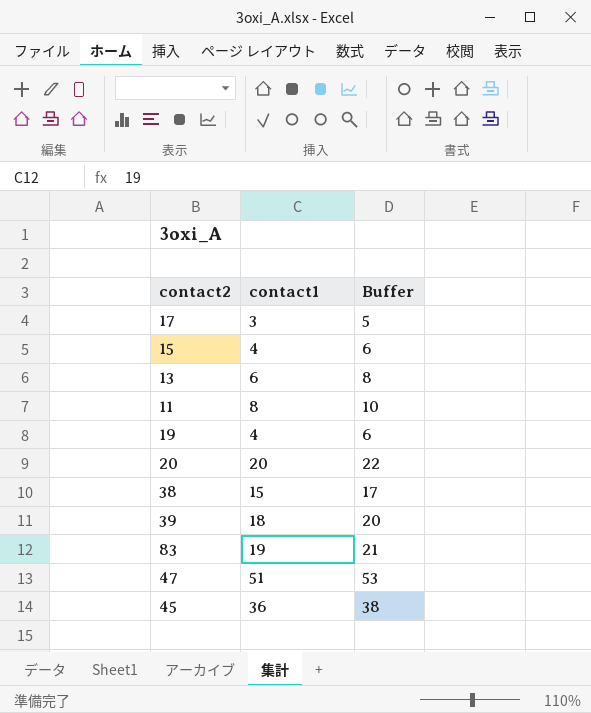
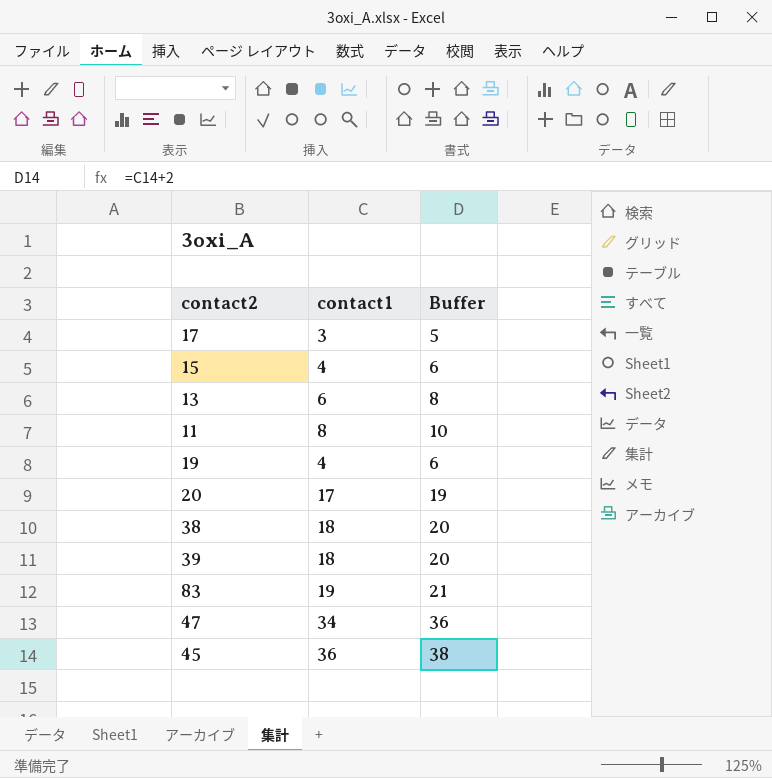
20 | contact1: 20 -> 17
20 | Buffer: 22 -> 19
38 | contact1: 15 -> 18
38 | Buffer: 17 -> 20
47 | contact1: 51 -> 34
47 | Buffer: 53 -> 36

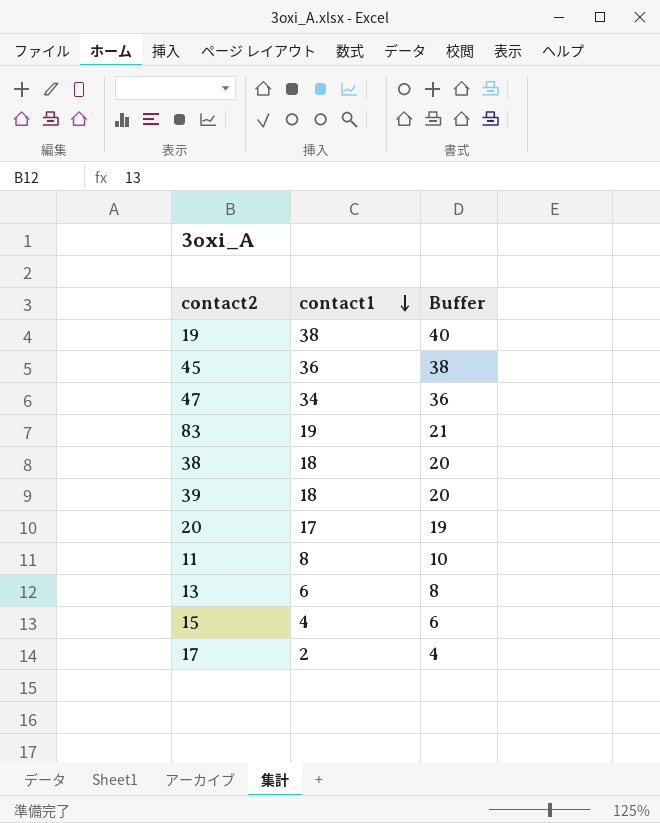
row order: none -> contact1 descending
19 | contact1: 4 -> 38
19 | Buffer: 6 -> 40
17 | contact1: 3 -> 2
17 | Buffer: 5 -> 4

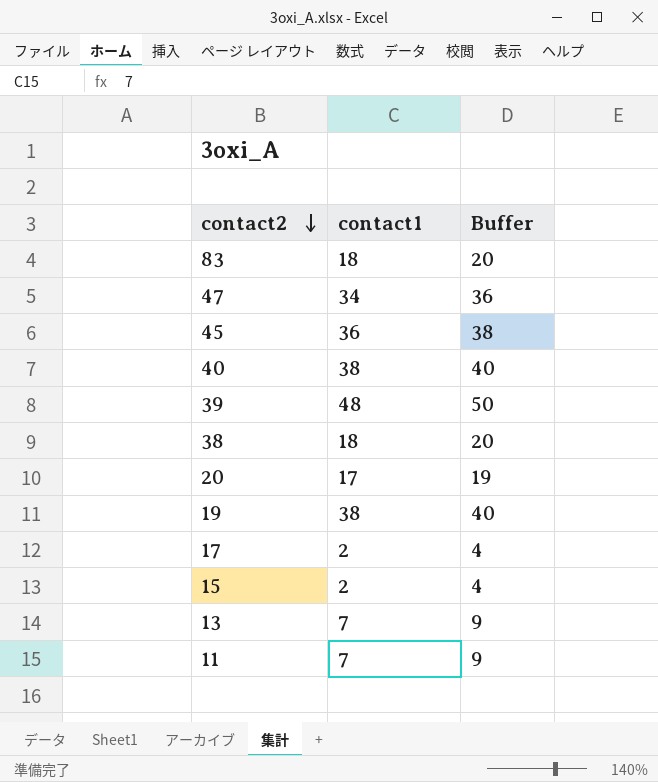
row order: contact1 descending -> contact2 descending
83 | contact1: 19 -> 18
83 | Buffer: 21 -> 20
row 40: none -> 38 | 40
39 | contact1: 18 -> 48
39 | Buffer: 20 -> 50
15 | contact1: 4 -> 2
15 | Buffer: 6 -> 4
13 | contact1: 6 -> 7
13 | Buffer: 8 -> 9
11 | contact1: 8 -> 7
11 | Buffer: 10 -> 9

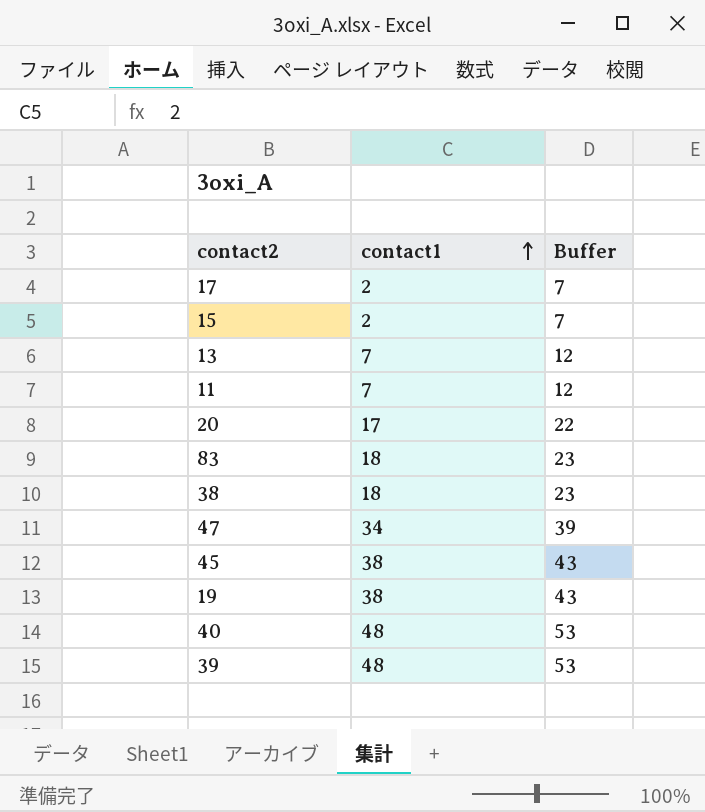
row order: contact2 descending -> contact1 ascending
column Buffer | formula: [contact1] + 2 -> [contact1] + 5
45 | contact1: 36 -> 38
40 | contact1: 38 -> 48

